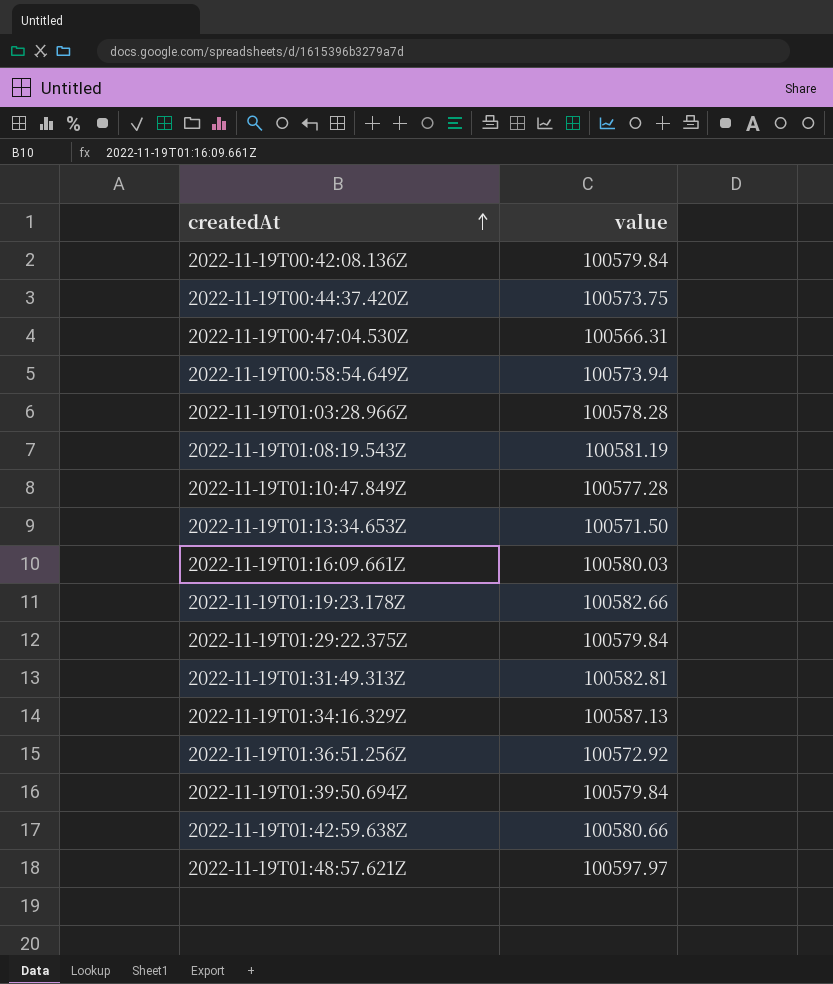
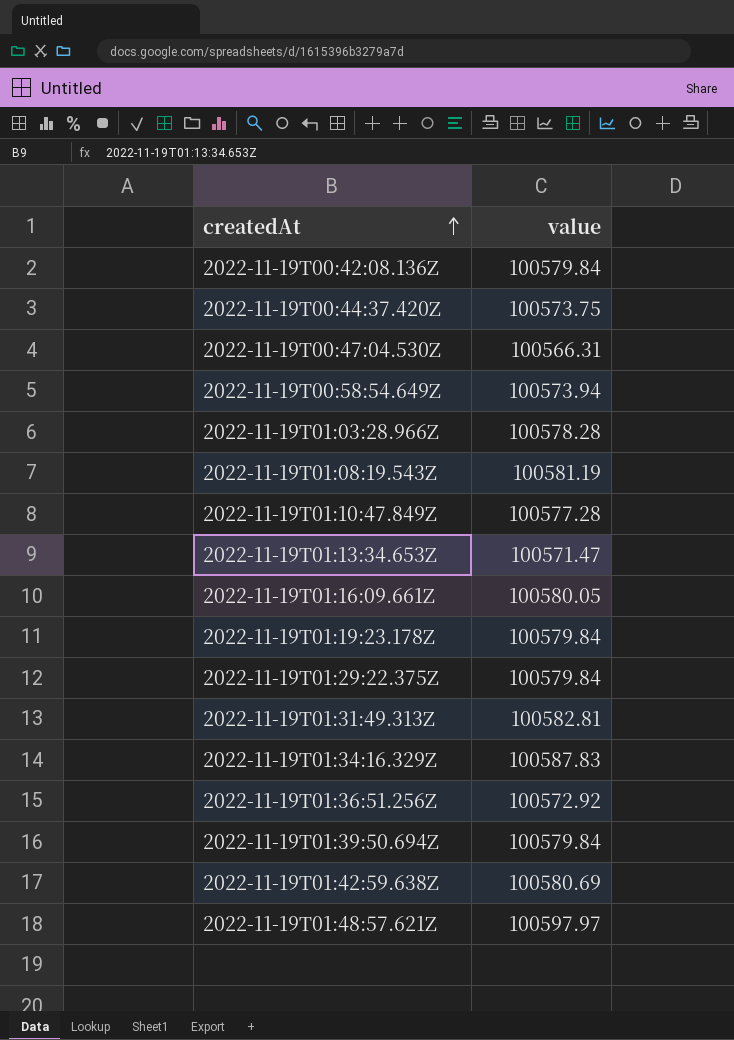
2022-11-19T01:13:34.653Z | value: 100571.50 -> 100571.47
2022-11-19T01:16:09.661Z | value: 100580.03 -> 100580.05
2022-11-19T01:19:23.178Z | value: 100582.66 -> 100579.84
2022-11-19T01:34:16.329Z | value: 100587.13 -> 100587.83
2022-11-19T01:42:59.638Z | value: 100580.66 -> 100580.69

